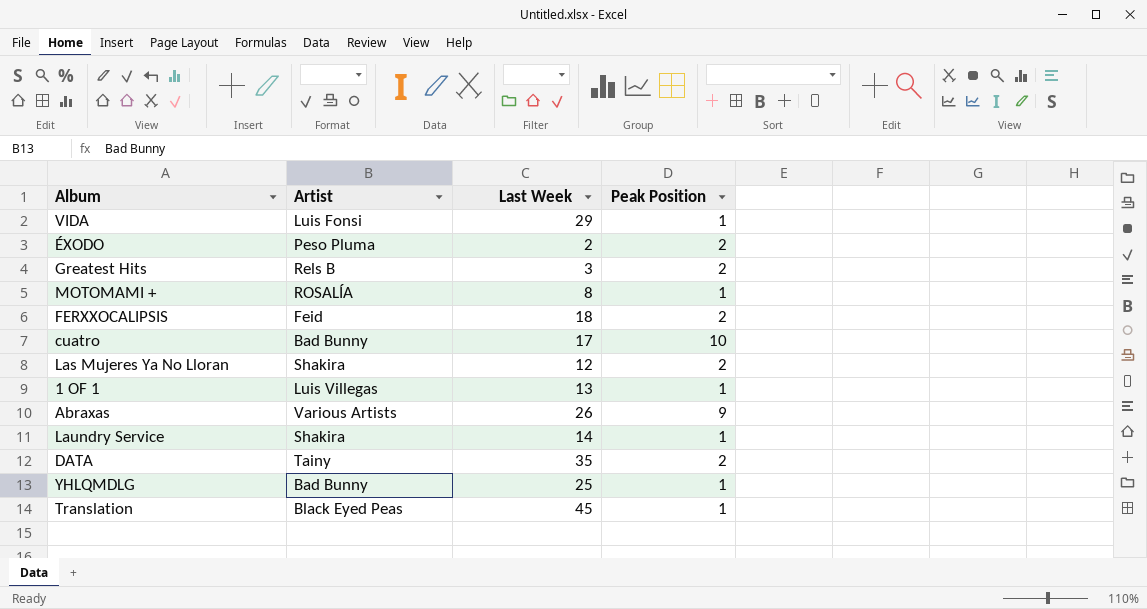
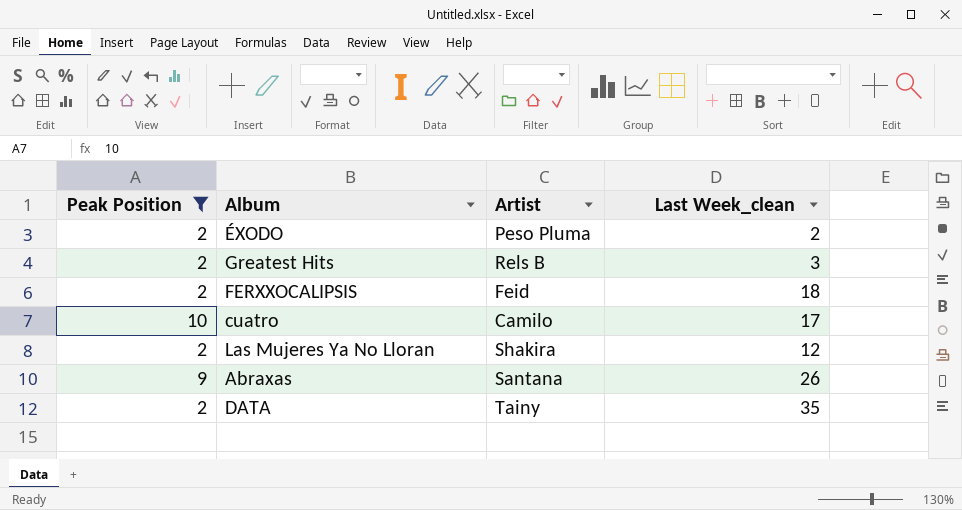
filter: none -> Peak Position != 1
column Peak Position | position: 4 -> 1
column name: Last Week -> Last Week_clean
cuatro | Artist: Bad Bunny -> Camilo
Abraxas | Artist: Various Artists -> Santana

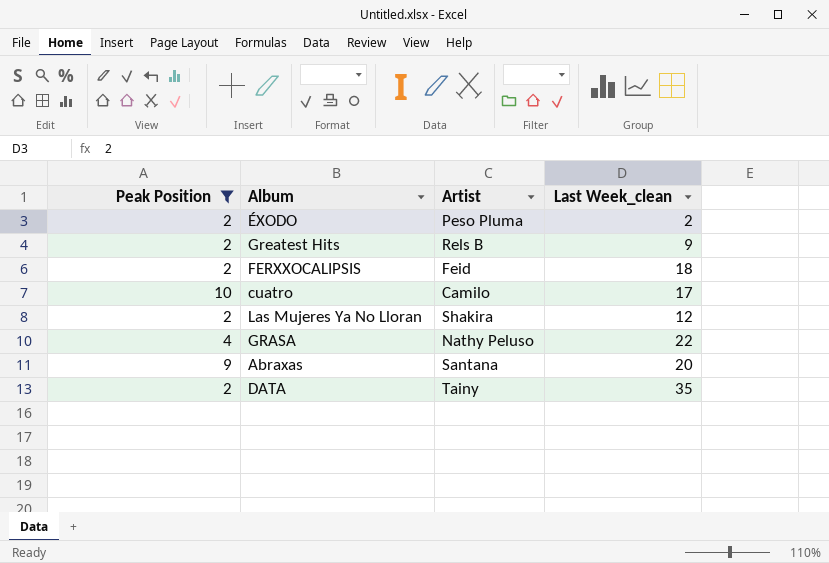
Greatest Hits | Last Week_clean: 3 -> 9
row GRASA: none -> 4 | Nathy Peluso | 22
Abraxas | Last Week_clean: 26 -> 20

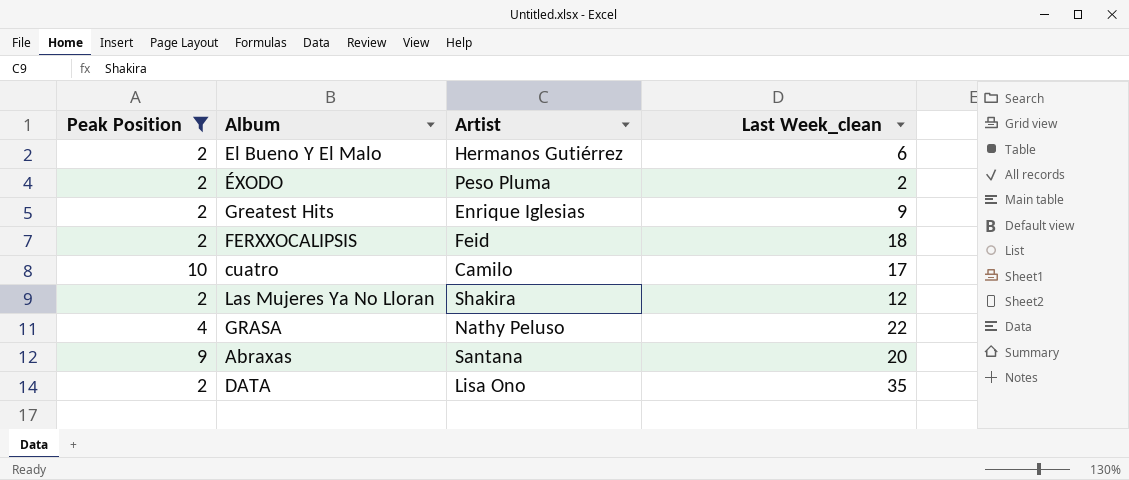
row El Bueno Y El Malo: none -> 2 | Hermanos Gutiérrez | 6
Greatest Hits | Artist: Rels B -> Enrique Iglesias
DATA | Artist: Tainy -> Lisa Ono

